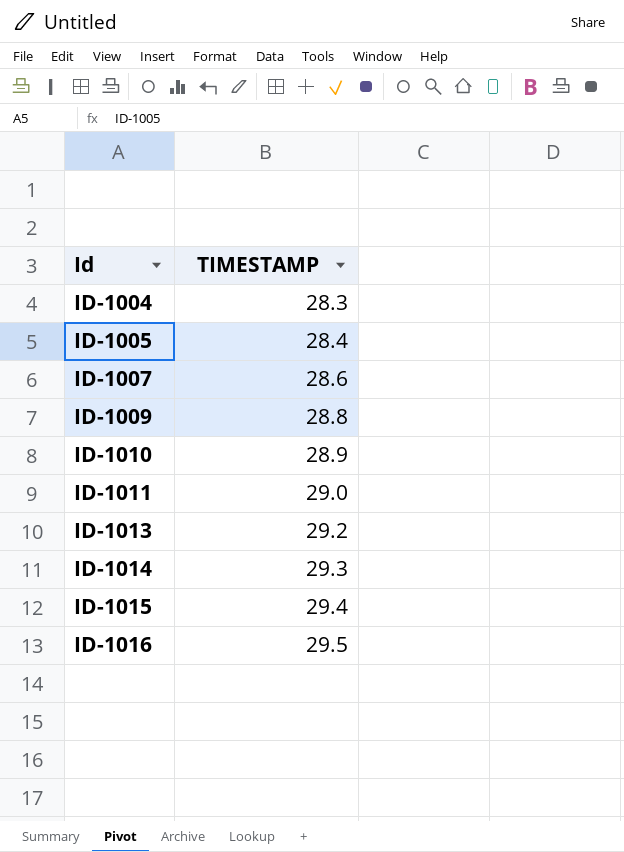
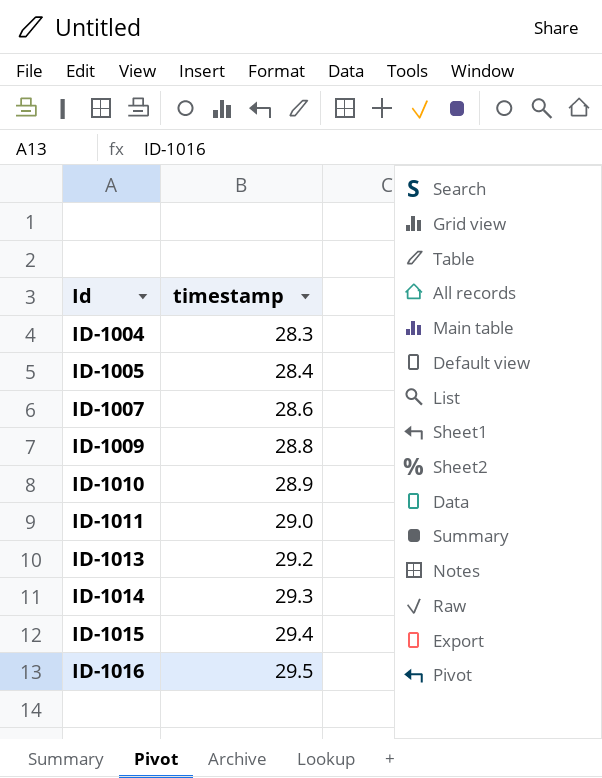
column name: TIMESTAMP -> timestamp

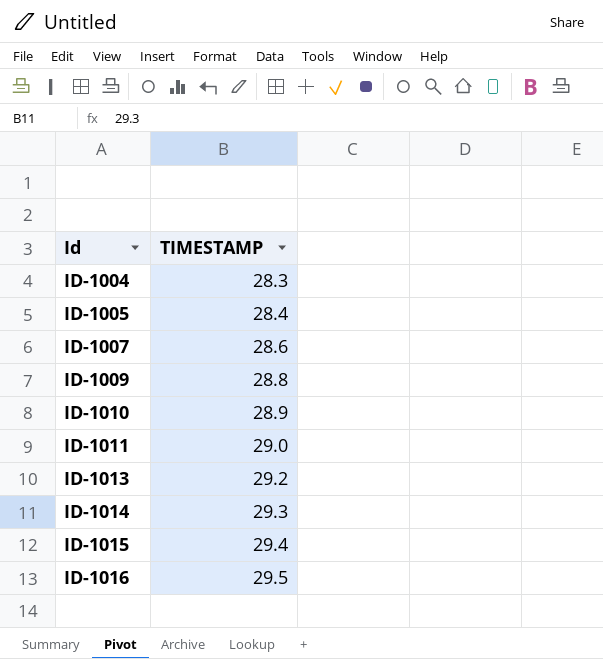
column name: timestamp -> TIMESTAMP

